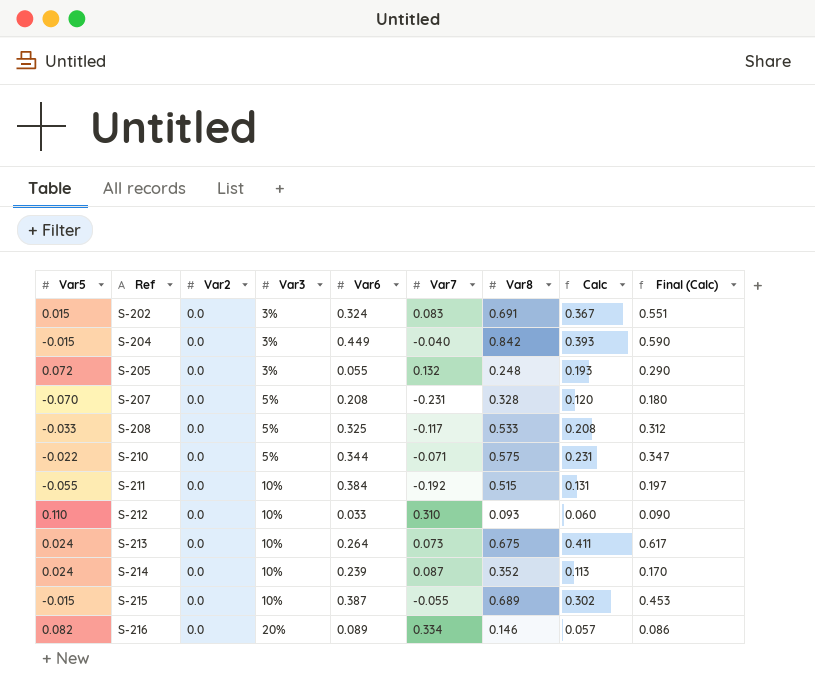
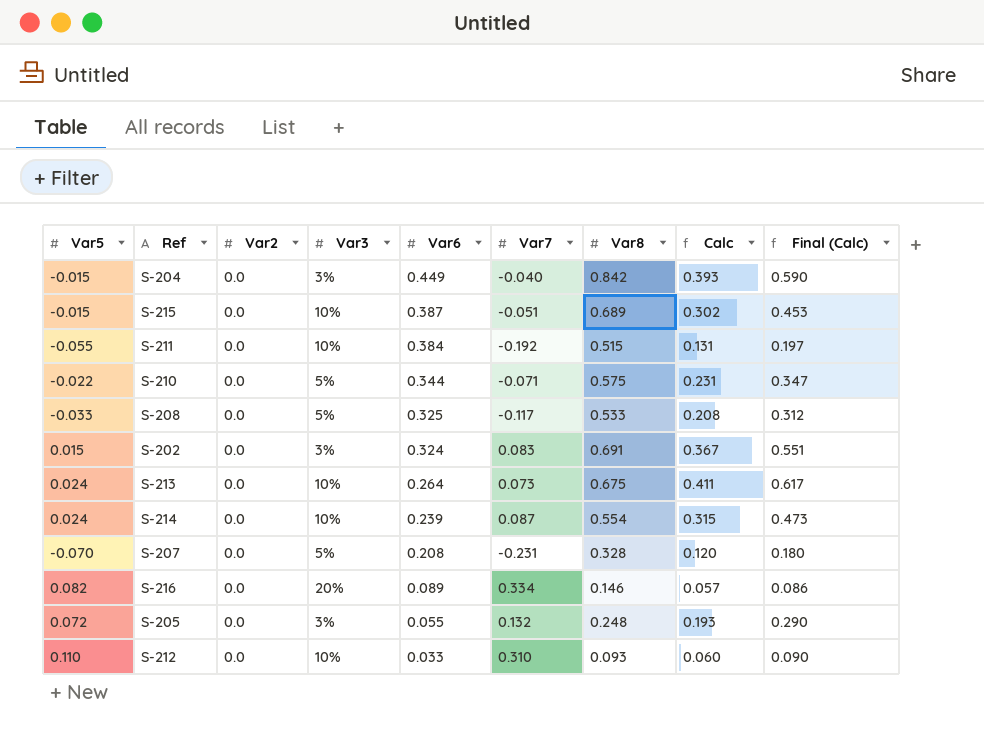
row order: Ref ascending -> Var6 descending
S-215 | Var7: -0.055 -> -0.051
S-214 | Var8: 0.352 -> 0.554
S-214 | Calc: 0.113 -> 0.315
S-214 | Final (Calc): 0.170 -> 0.473

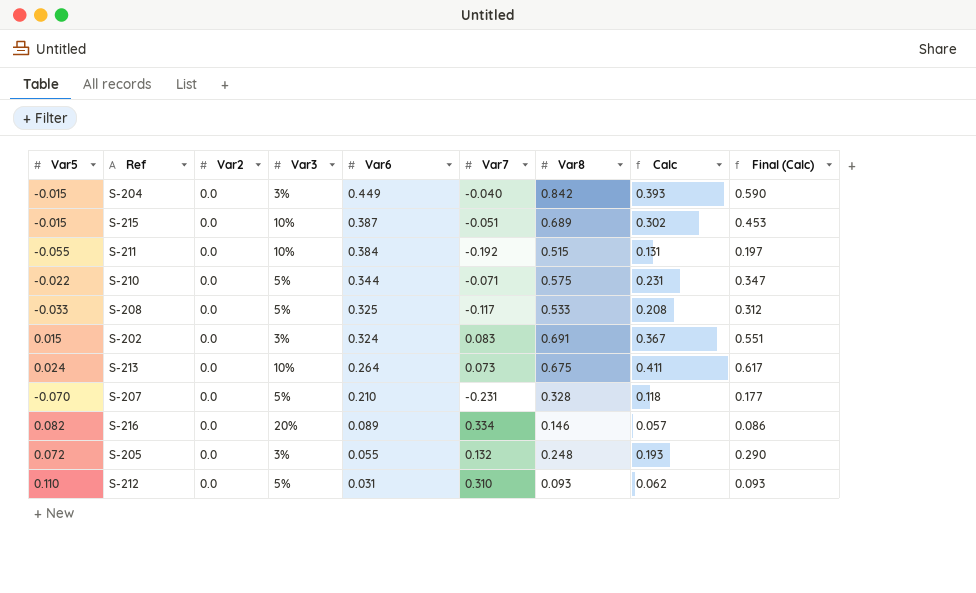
row S-214: 0.024 | 0.0 | 10% | 0.239 | 0.087 | 0.554 | 0.315 | 0.473 -> none
S-207 | Var6: 0.208 -> 0.210
S-207 | Calc: 0.120 -> 0.118
S-207 | Final (Calc): 0.180 -> 0.177
S-212 | Var3: 10% -> 5%
S-212 | Var6: 0.033 -> 0.031
S-212 | Calc: 0.060 -> 0.062
S-212 | Final (Calc): 0.090 -> 0.093

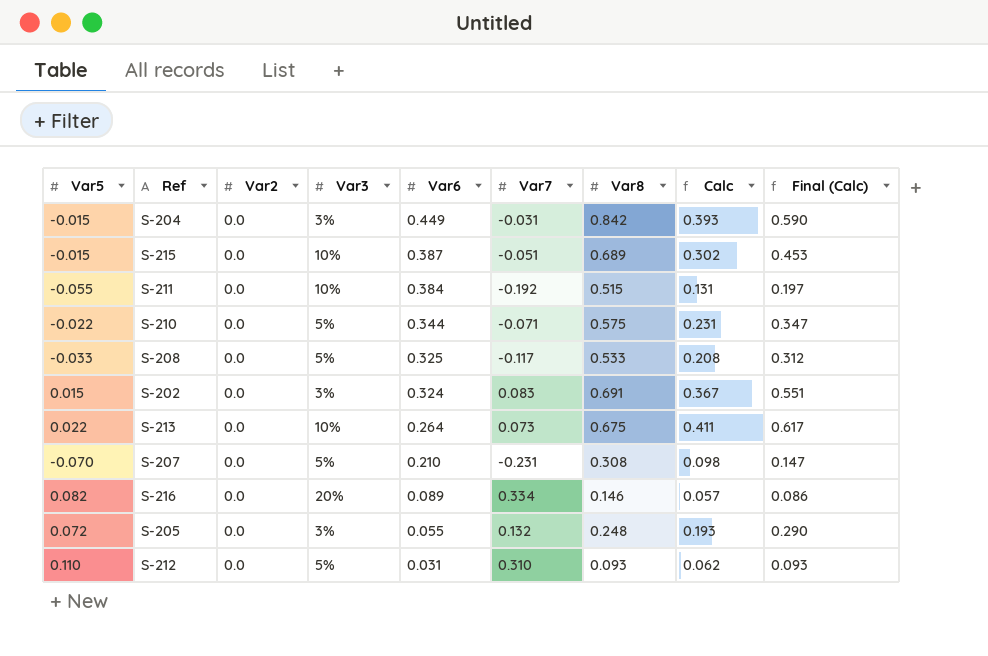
S-204 | Var7: -0.040 -> -0.031
S-213 | Var5: 0.024 -> 0.022
S-207 | Var8: 0.328 -> 0.308
S-207 | Calc: 0.118 -> 0.098
S-207 | Final (Calc): 0.177 -> 0.147

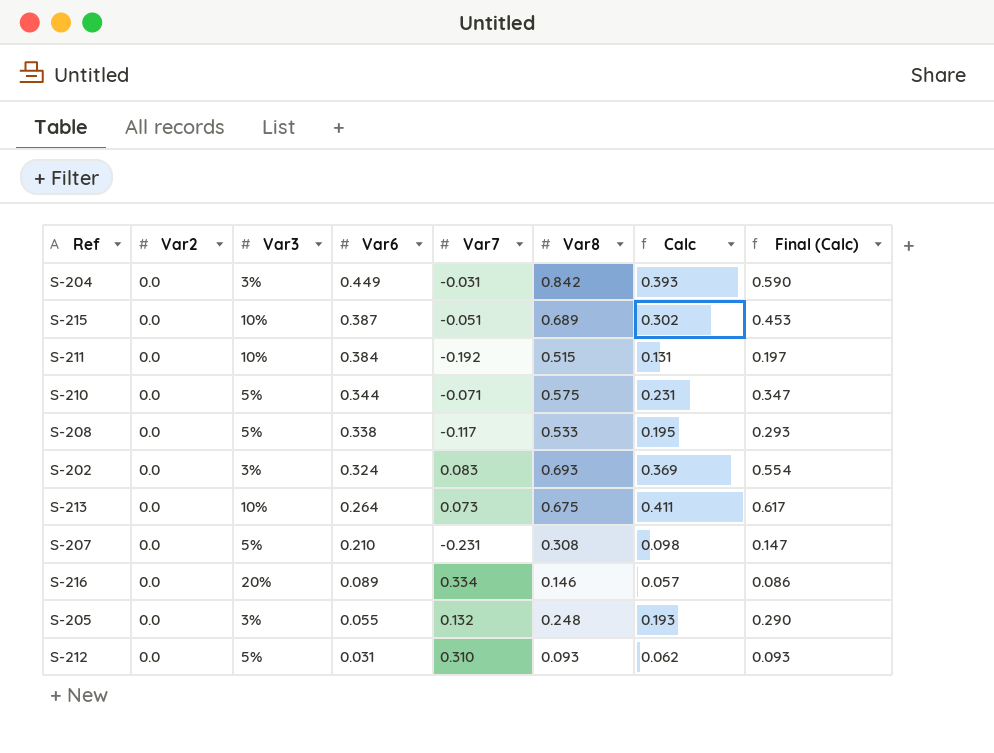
column Var5 | position: 1 -> none
S-208 | Var6: 0.325 -> 0.338
S-208 | Calc: 0.208 -> 0.195
S-208 | Final (Calc): 0.312 -> 0.293
S-202 | Var8: 0.691 -> 0.693
S-202 | Calc: 0.367 -> 0.369
S-202 | Final (Calc): 0.551 -> 0.554

